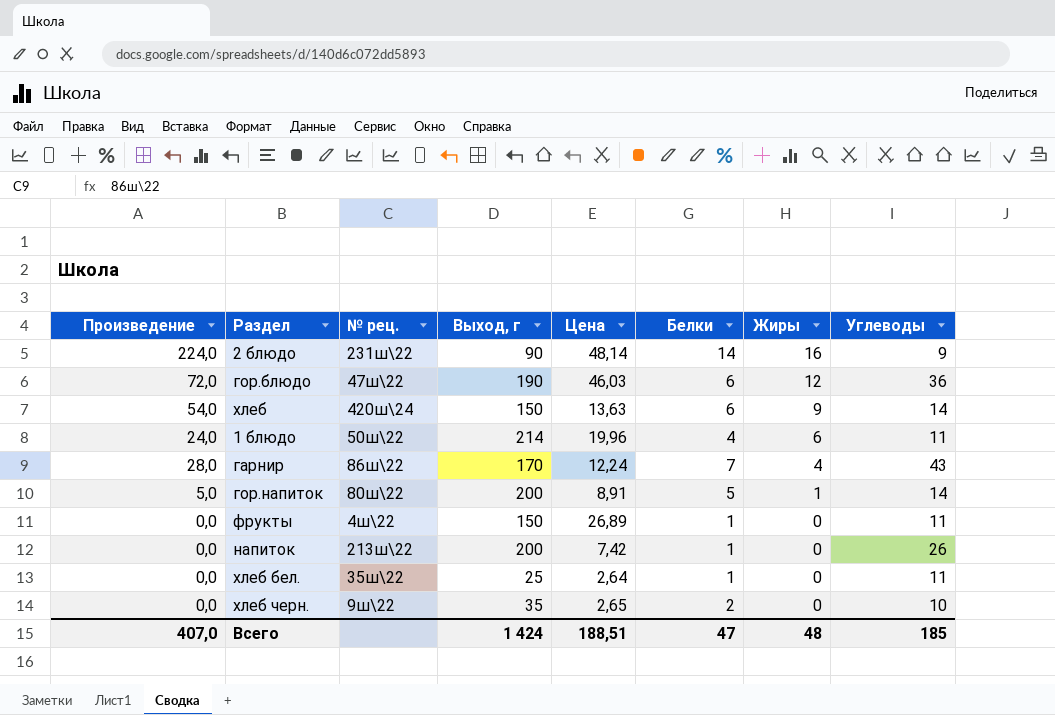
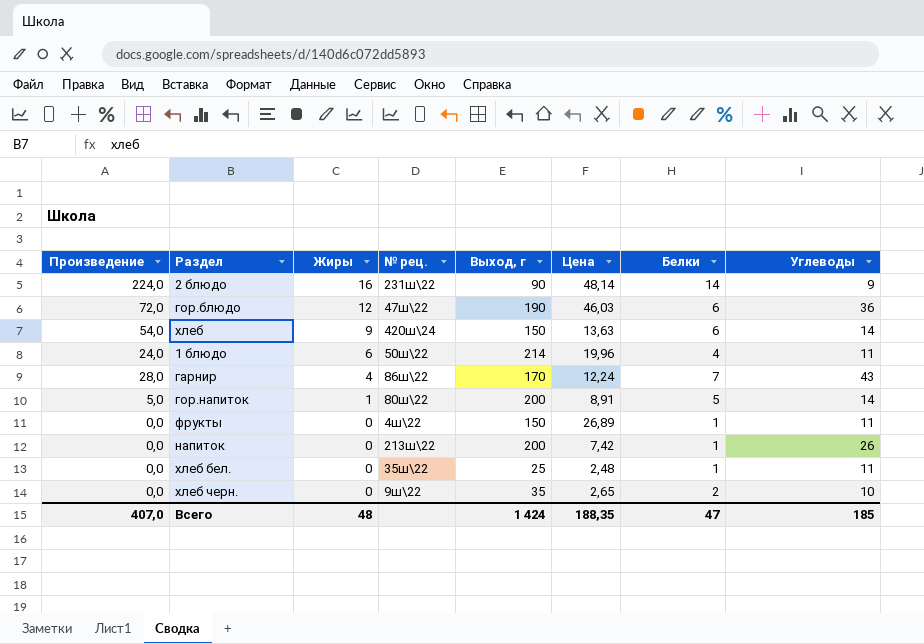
column Жиры | position: 7 -> 3
хлеб бел. | Цена: 2,64 -> 2,48
Всего | Цена: 188,51 -> 188,35

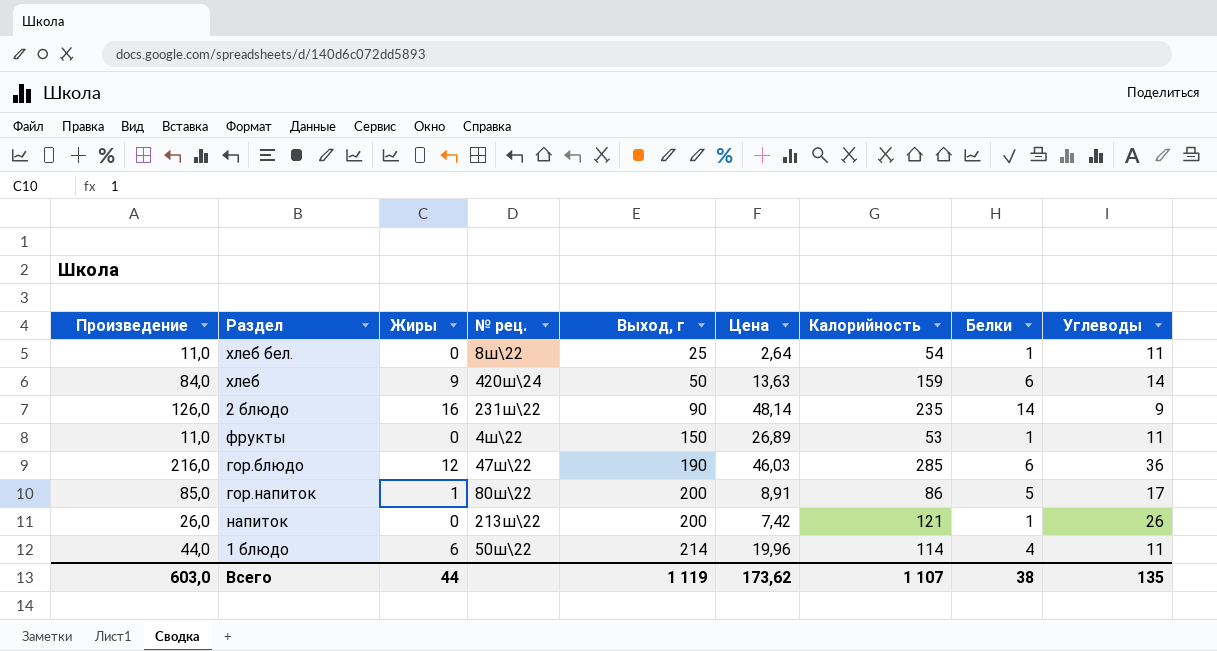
row order: Жиры descending -> Выход, г ascending
column Произведение | formula: [Жиры] * [Белки] -> [Белки] * [Углеводы]
column Калорийность | position: none -> 7
row гарнир: 28,0 | 4 | 86ш\22 | 170 | 12,24 | 7 | 43 -> none
row хлеб черн.: 0,0 | 0 | 9ш\22 | 35 | 2,65 | 2 | 10 -> none
хлеб бел. | № рец.: 35ш\22 -> 8ш\22
хлеб бел. | Цена: 2,48 -> 2,64
хлеб | Выход, г: 150 -> 50
гор.напиток | Углеводы: 14 -> 17
Всего | Произведение: 407,0 -> 603,0
Всего | Жиры: 48 -> 44
Всего | Выход, г: 1 424 -> 1 119
Всего | Цена: 188,35 -> 173,62
Всего | Белки: 47 -> 38
Всего | Углеводы: 185 -> 135

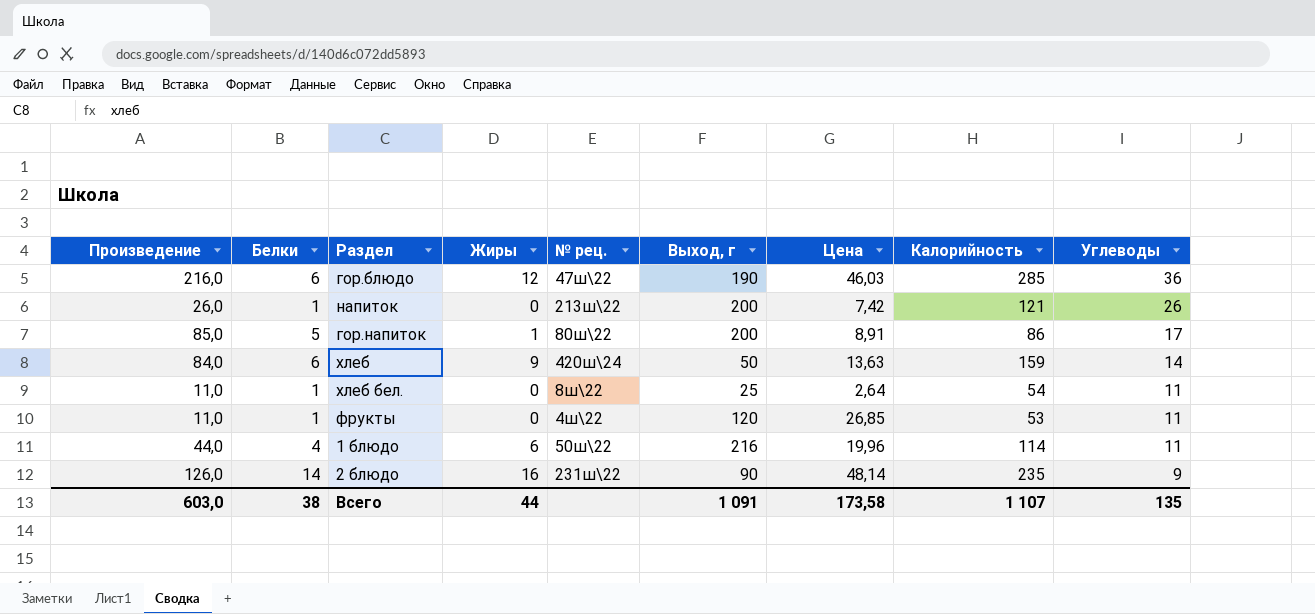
row order: Выход, г ascending -> Углеводы descending
column Белки | position: 8 -> 2
фрукты | Выход, г: 150 -> 120
фрукты | Цена: 26,89 -> 26,85
1 блюдо | Выход, г: 214 -> 216
Всего | Выход, г: 1 119 -> 1 091
Всего | Цена: 173,62 -> 173,58

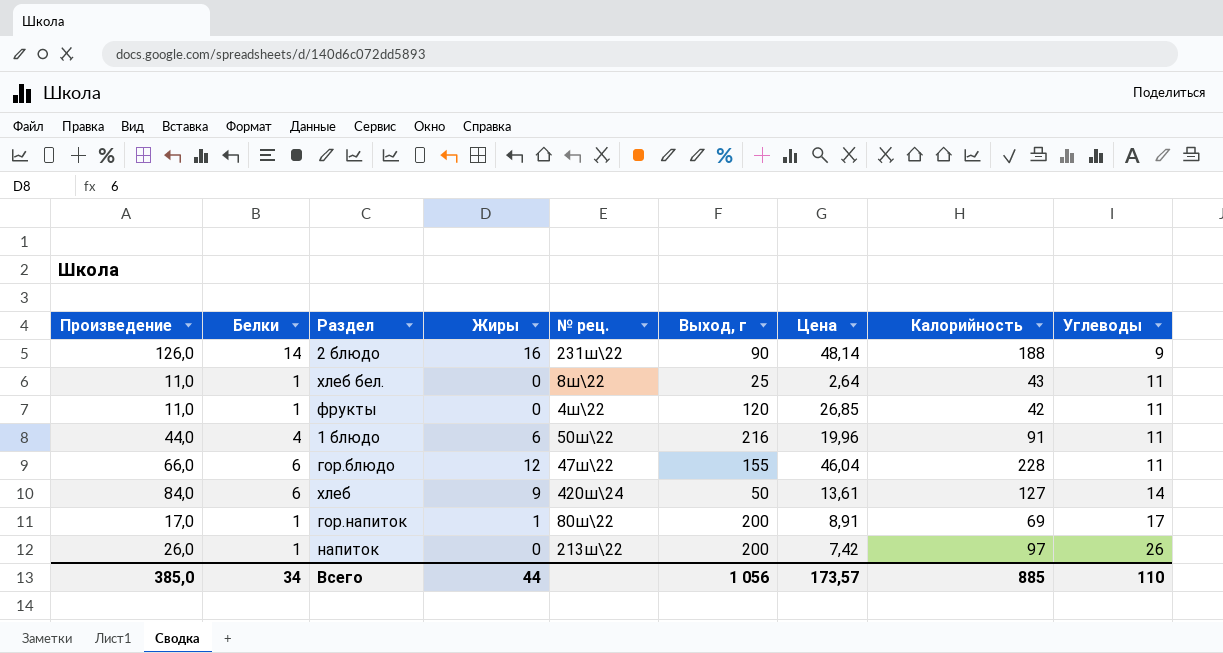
row order: Углеводы descending -> Углеводы ascending
2 блюдо | Калорийность: 235 -> 188
хлеб бел. | Калорийность: 54 -> 43
фрукты | Калорийность: 53 -> 42
1 блюдо | Калорийность: 114 -> 91
гор.блюдо | Произведение: 216,0 -> 66,0
гор.блюдо | Выход, г: 190 -> 155
гор.блюдо | Цена: 46,03 -> 46,04
гор.блюдо | Калорийность: 285 -> 228
гор.блюдо | Углеводы: 36 -> 11
хлеб | Цена: 13,63 -> 13,61
хлеб | Калорийность: 159 -> 127
гор.напиток | Произведение: 85,0 -> 17,0
гор.напиток | Белки: 5 -> 1
гор.напиток | Калорийность: 86 -> 69
напиток | Калорийность: 121 -> 97
Всего | Произведение: 603,0 -> 385,0
Всего | Белки: 38 -> 34
Всего | Выход, г: 1 091 -> 1 056
Всего | Цена: 173,58 -> 173,57
Всего | Калорийность: 1 107 -> 885
Всего | Углеводы: 135 -> 110

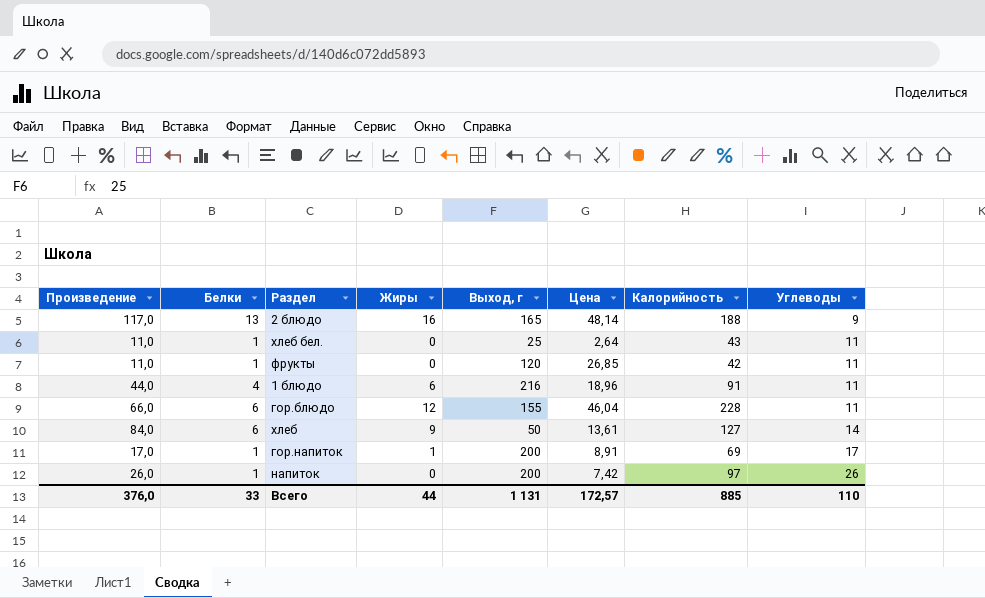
column № рец. | position: 5 -> none
2 блюдо | Произведение: 126,0 -> 117,0
2 блюдо | Белки: 14 -> 13
2 блюдо | Выход, г: 90 -> 165
1 блюдо | Цена: 19,96 -> 18,96
Всего | Произведение: 385,0 -> 376,0
Всего | Белки: 34 -> 33
Всего | Выход, г: 1 056 -> 1 131
Всего | Цена: 173,57 -> 172,57

